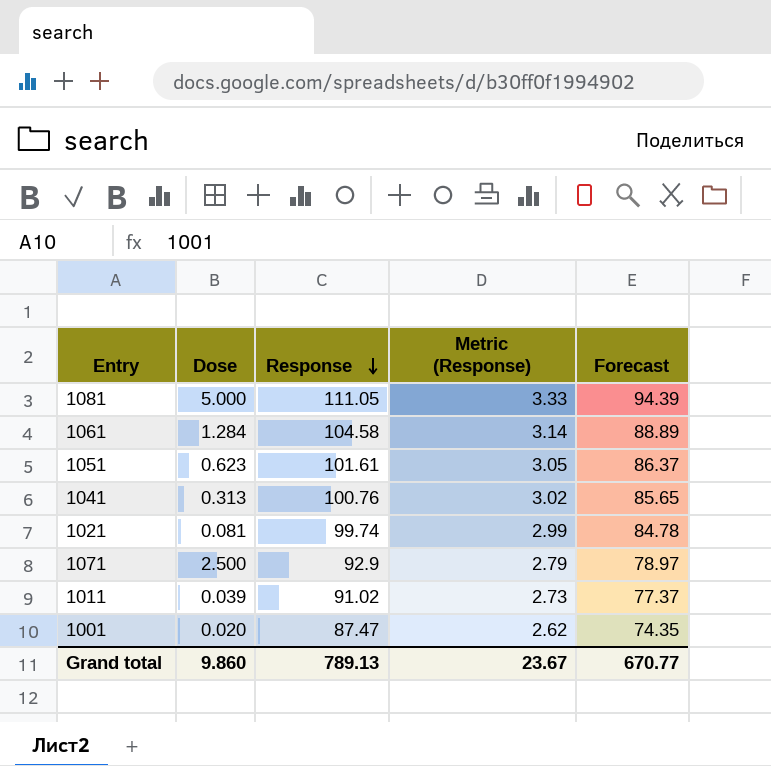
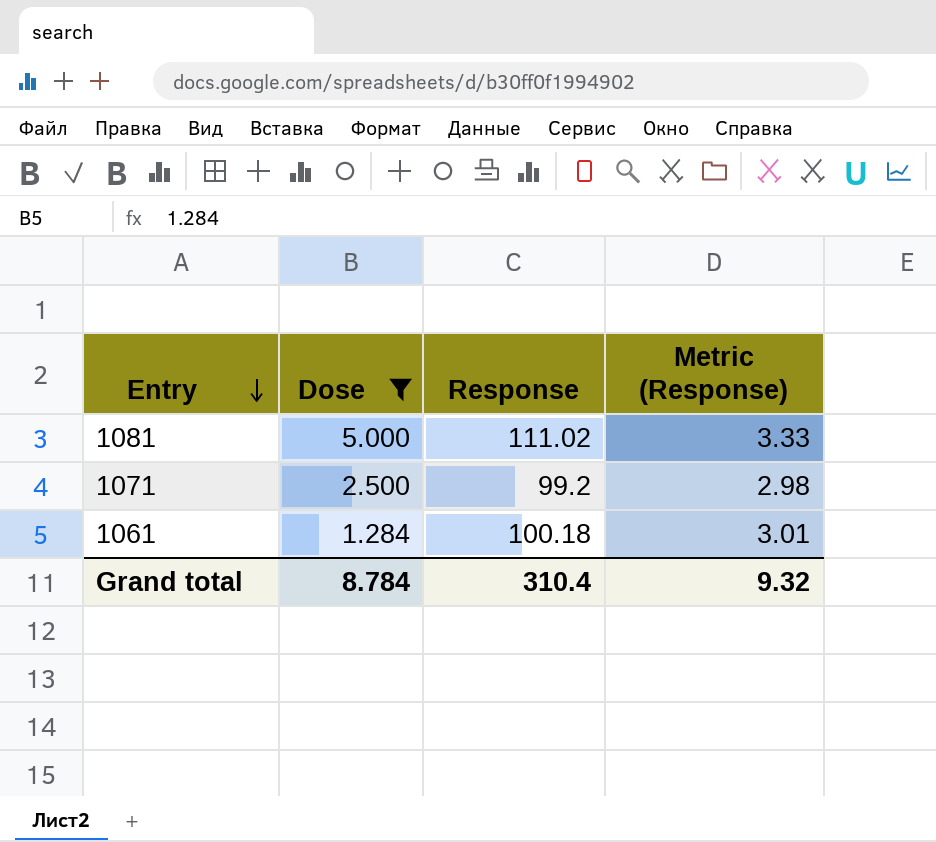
filter: none -> Dose >= 1.284
row order: Response descending -> Entry descending
column Forecast | formula: [Response] * 0.85 -> none
1081 | Response: 111.05 -> 111.02
1071 | Response: 92.9 -> 99.2
1071 | Metric (Response): 2.79 -> 2.98
1061 | Response: 104.58 -> 100.18
1061 | Metric (Response): 3.14 -> 3.01
Grand total | Dose: 9.860 -> 8.784
Grand total | Response: 789.13 -> 310.4
Grand total | Metric (Response): 23.67 -> 9.32

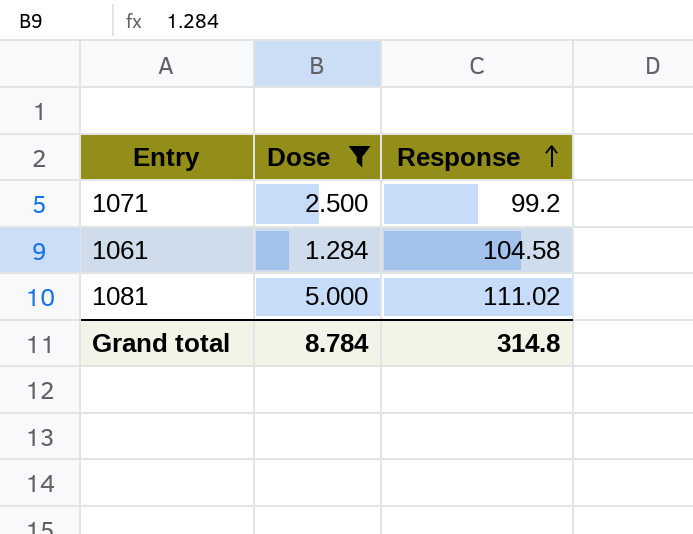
row order: Entry descending -> Response ascending
column Metric (Response) | formula: [Response] * 0.03 -> none
1061 | Response: 100.18 -> 104.58
Grand total | Response: 310.4 -> 314.8

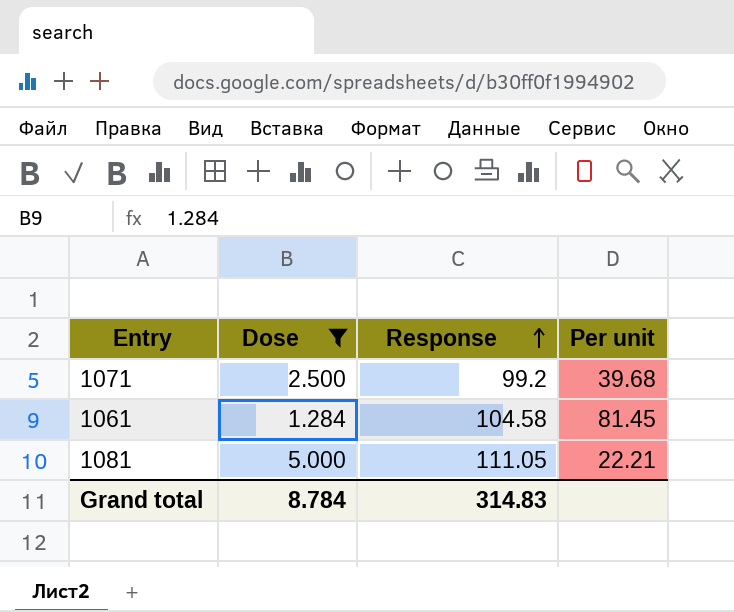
column Per unit | formula: none -> [Response] / [Dose]
1081 | Response: 111.02 -> 111.05
Grand total | Response: 314.8 -> 314.83

